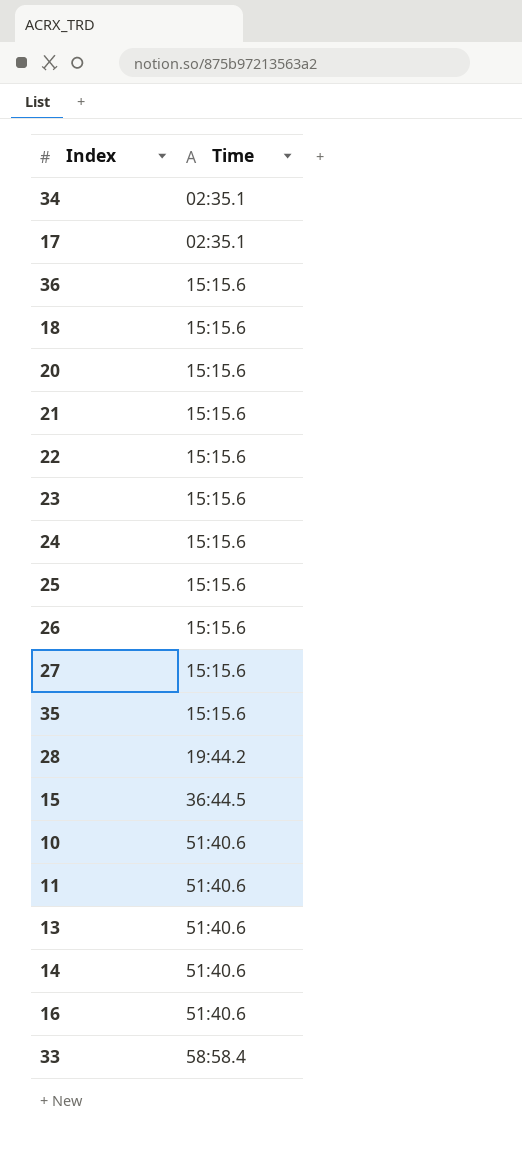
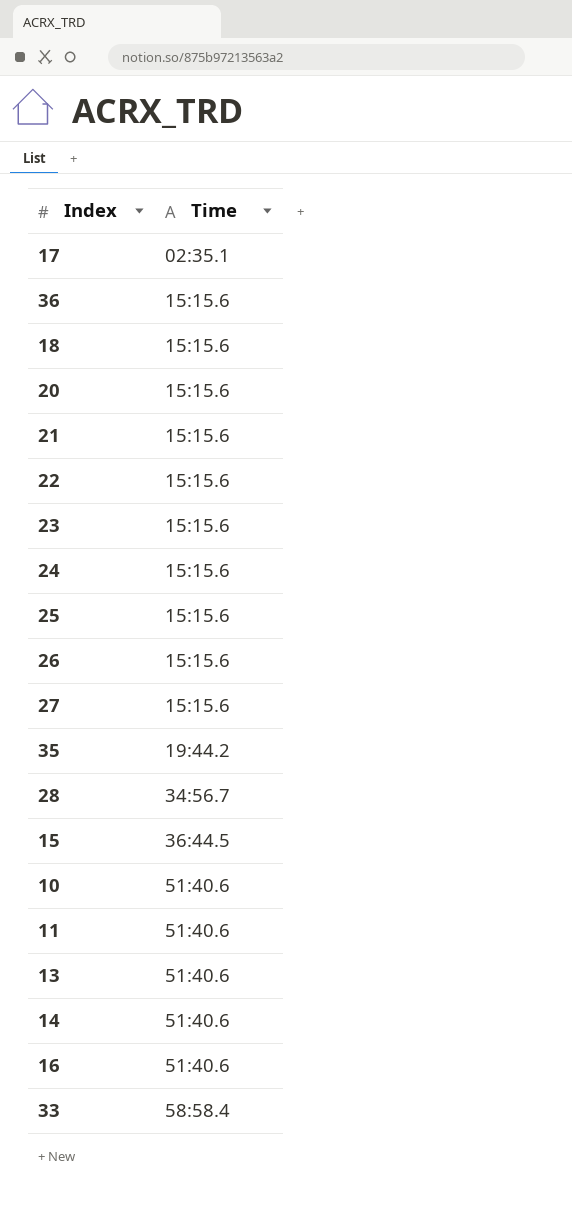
row 34: 02:35.1 -> none
35 | Time: 15:15.6 -> 19:44.2
28 | Time: 19:44.2 -> 34:56.7

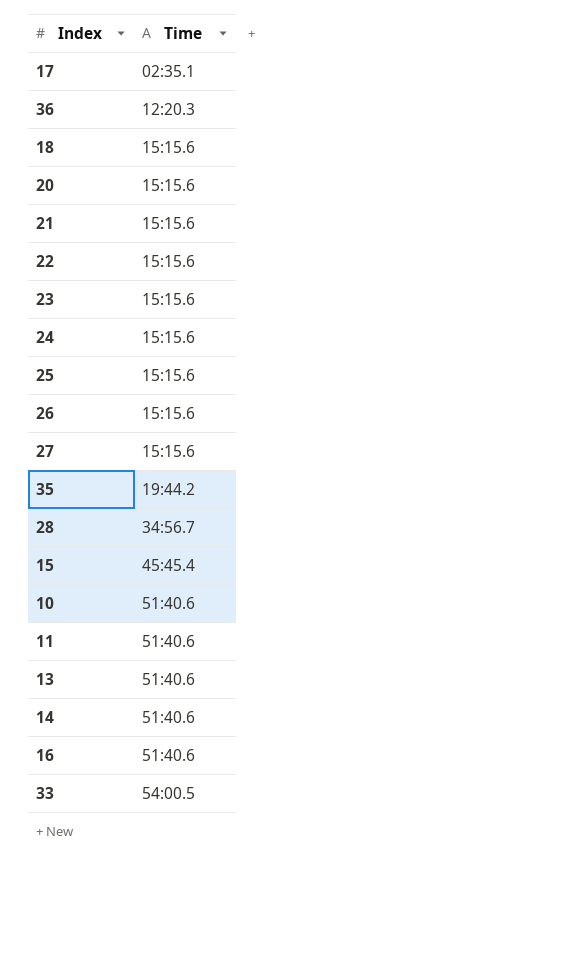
36 | Time: 15:15.6 -> 12:20.3
15 | Time: 36:44.5 -> 45:45.4
33 | Time: 58:58.4 -> 54:00.5

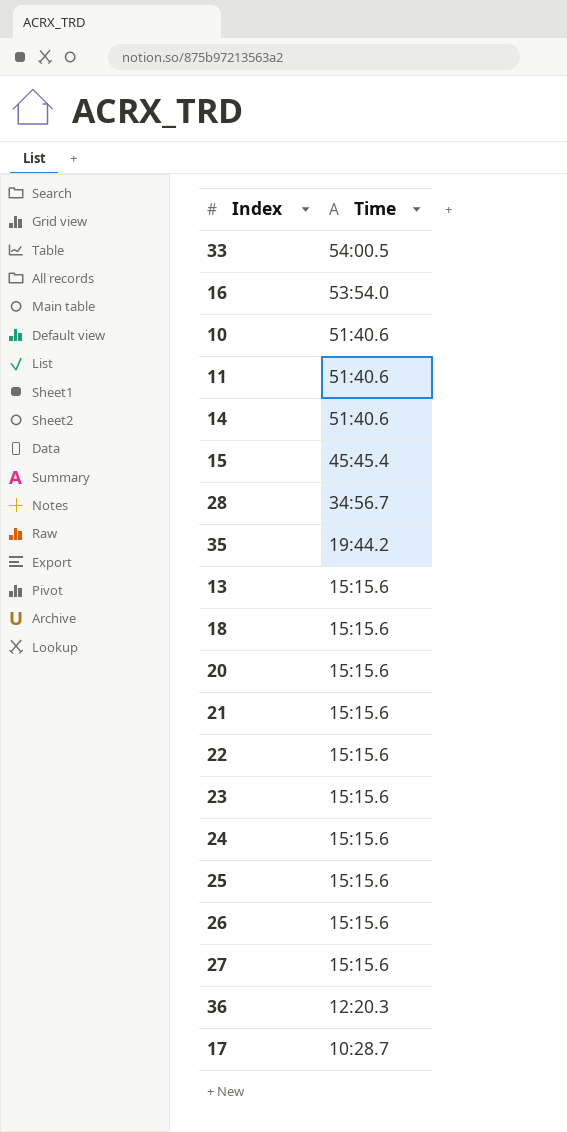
row order: Time ascending -> Time descending
16 | Time: 51:40.6 -> 53:54.0
13 | Time: 51:40.6 -> 15:15.6
17 | Time: 02:35.1 -> 10:28.7

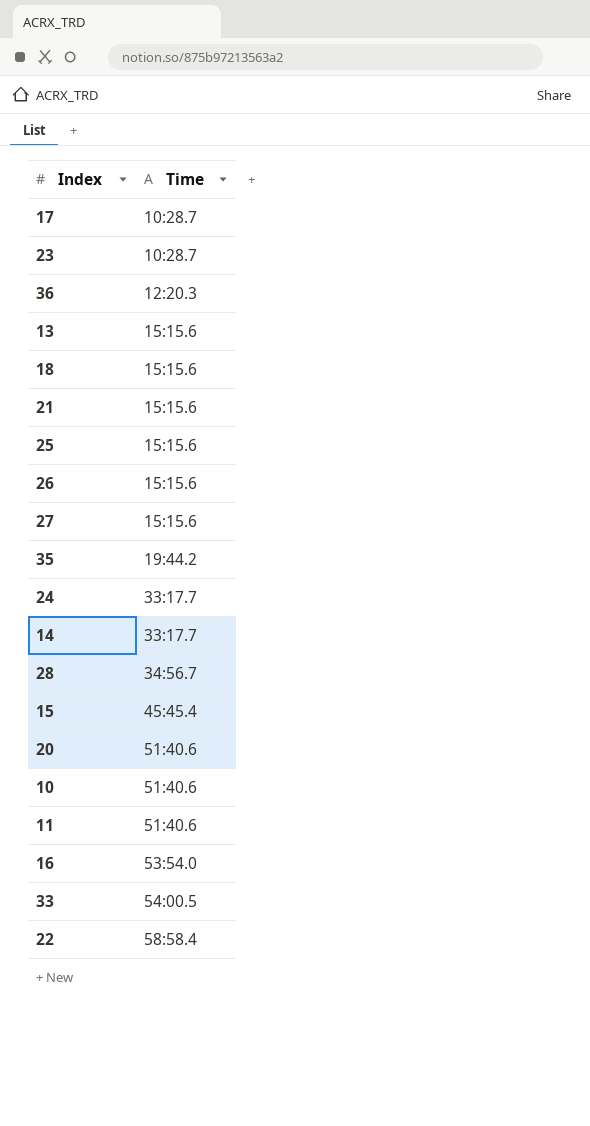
row order: Time descending -> Time ascending
23 | Time: 15:15.6 -> 10:28.7
24 | Time: 15:15.6 -> 33:17.7
14 | Time: 51:40.6 -> 33:17.7
20 | Time: 15:15.6 -> 51:40.6
22 | Time: 15:15.6 -> 58:58.4

